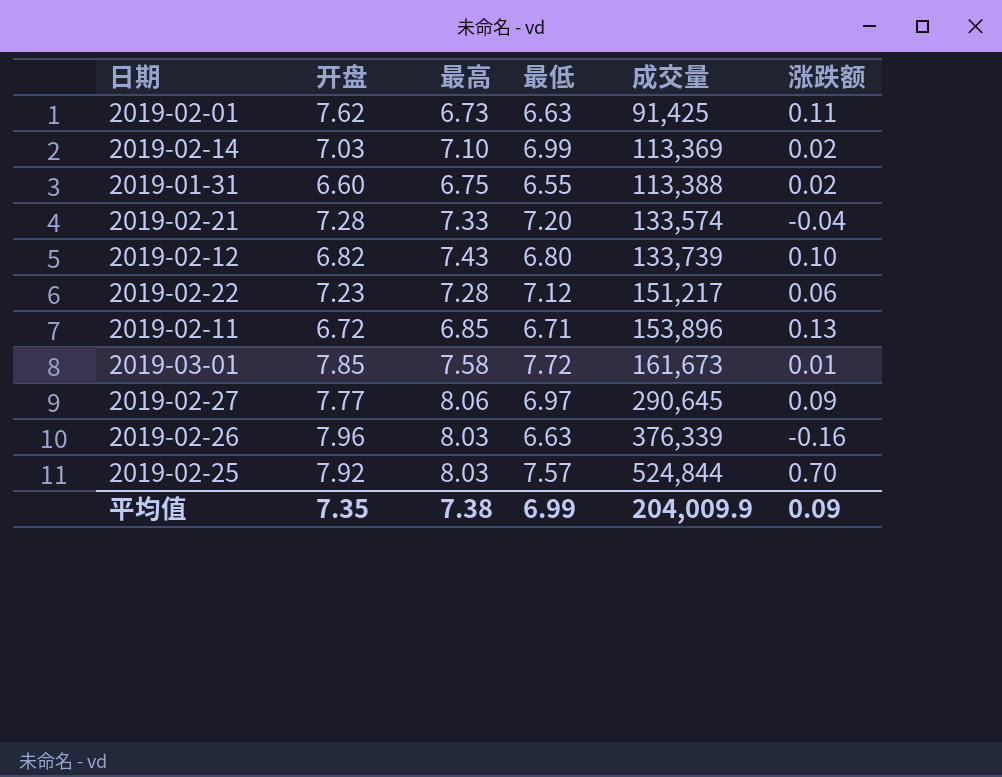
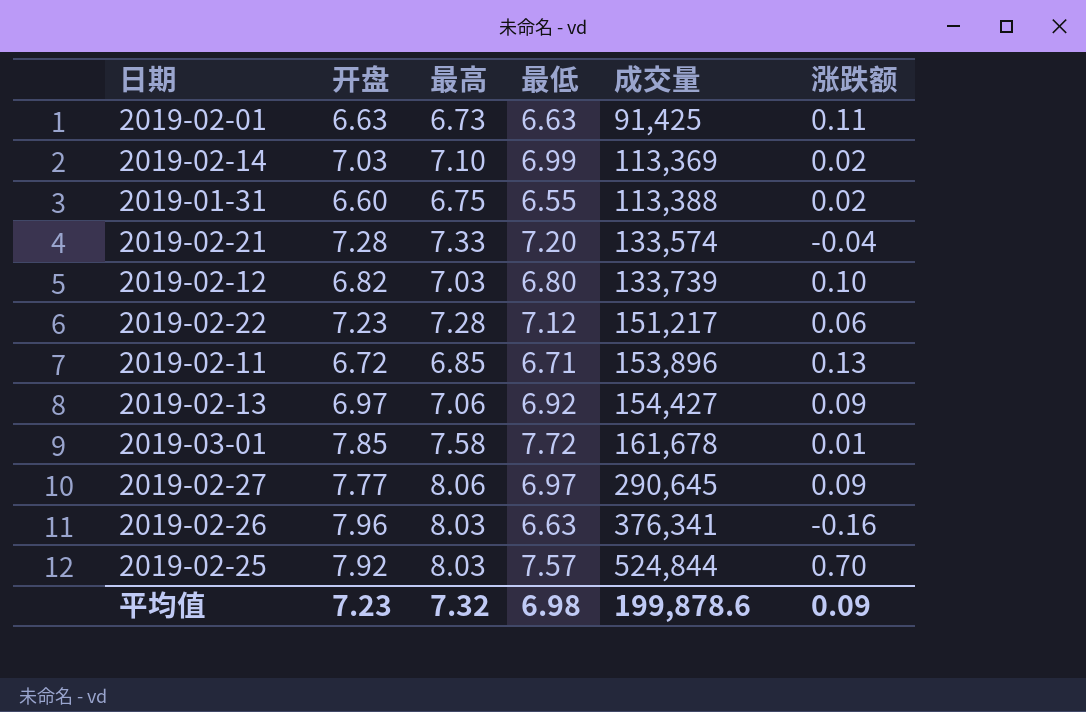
2019-02-01 | 开盘: 7.62 -> 6.63
2019-02-12 | 最高: 7.43 -> 7.03
row 2019-02-13: none -> 6.97 | 7.06 | 6.92 | 154,427 | 0.09
2019-03-01 | 成交量: 161,673 -> 161,678
2019-02-26 | 成交量: 376,339 -> 376,341
平均值 | 开盘: 7.35 -> 7.23
平均值 | 最高: 7.38 -> 7.32
平均值 | 最低: 6.99 -> 6.98
平均值 | 成交量: 204,009.9 -> 199,878.6

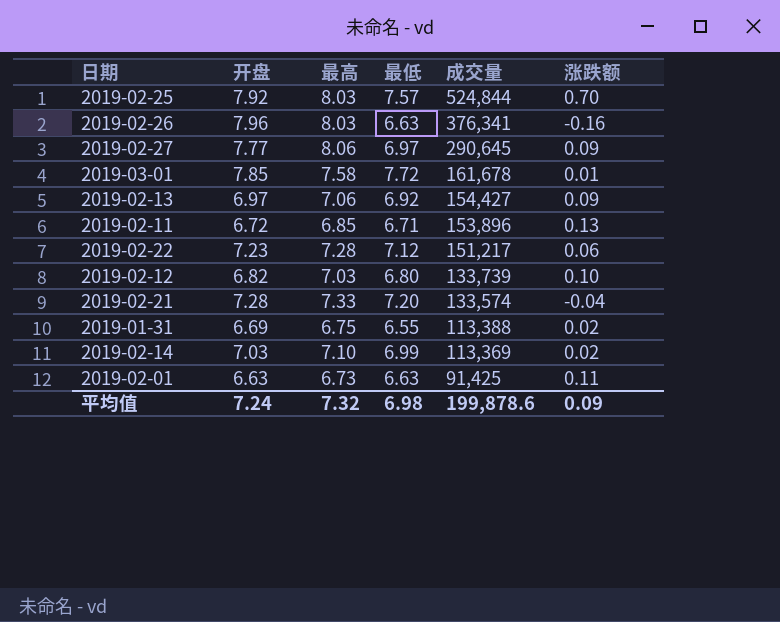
row order: 成交量 ascending -> 成交量 descending
2019-01-31 | 开盘: 6.60 -> 6.69
平均值 | 开盘: 7.23 -> 7.24

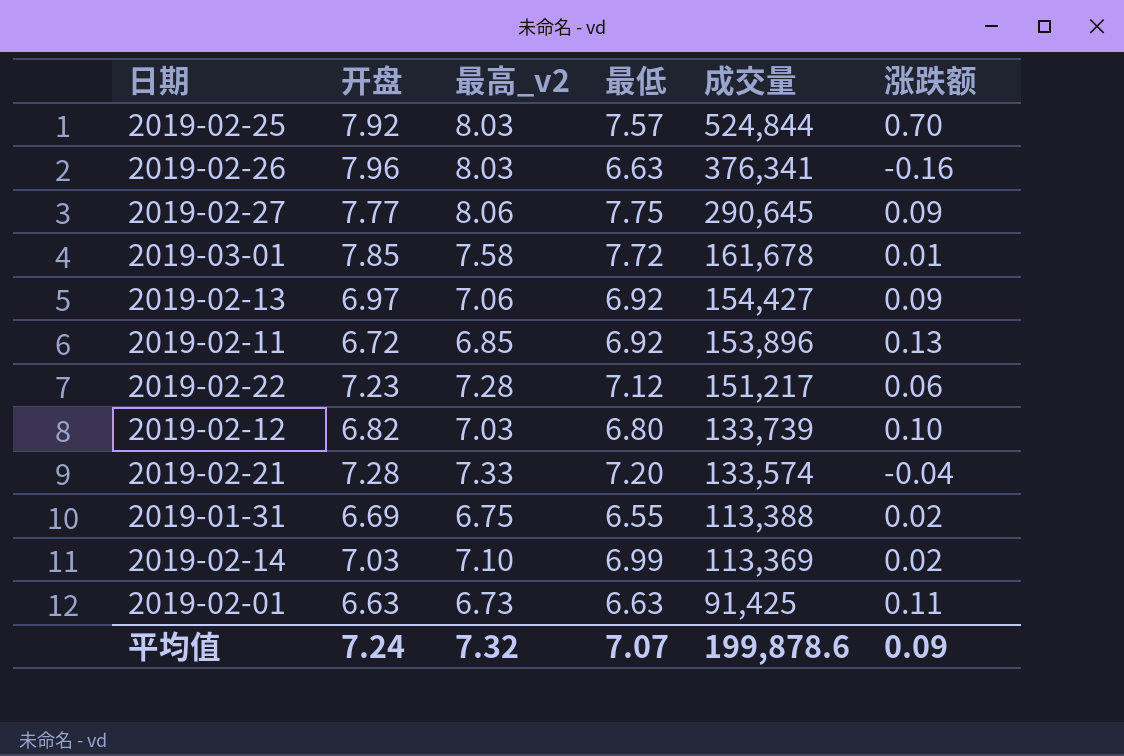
column name: 最高 -> 最高_v2
2019-02-27 | 最低: 6.97 -> 7.75
2019-02-11 | 最低: 6.71 -> 6.92
平均值 | 最低: 6.98 -> 7.07

